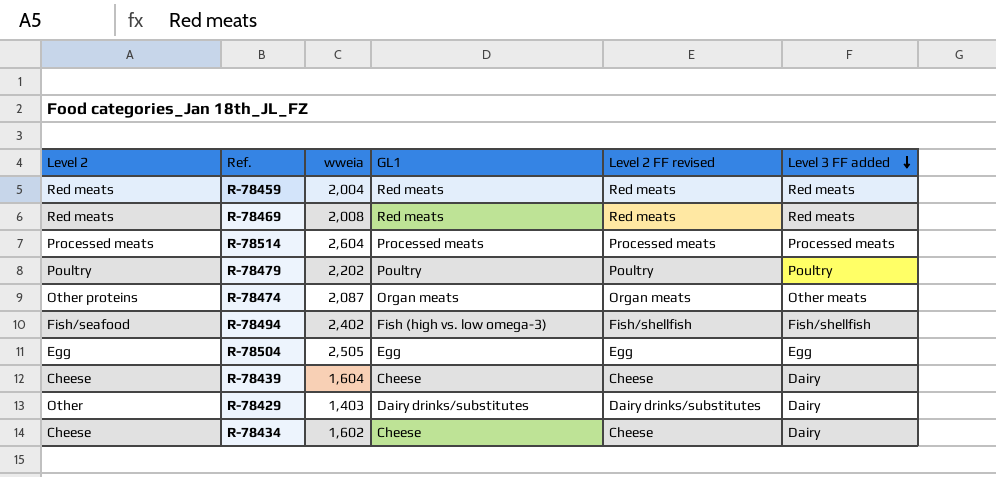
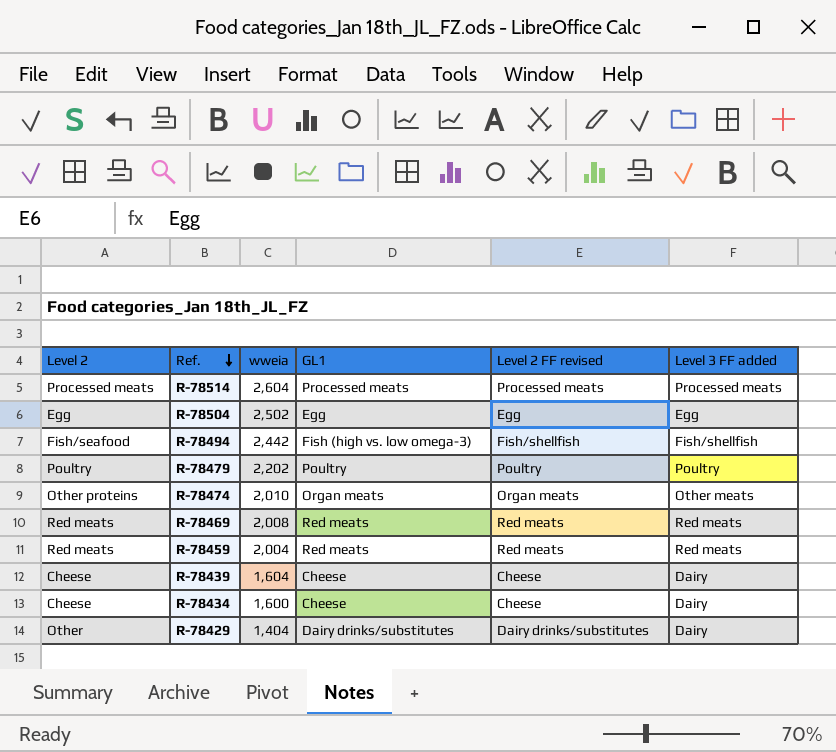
row order: Level 3 FF added descending -> Ref. descending
R-78504 | wweia: 2,505 -> 2,502
R-78494 | wweia: 2,402 -> 2,442
R-78474 | wweia: 2,087 -> 2,010
R-78434 | wweia: 1,602 -> 1,600
R-78429 | wweia: 1,403 -> 1,404

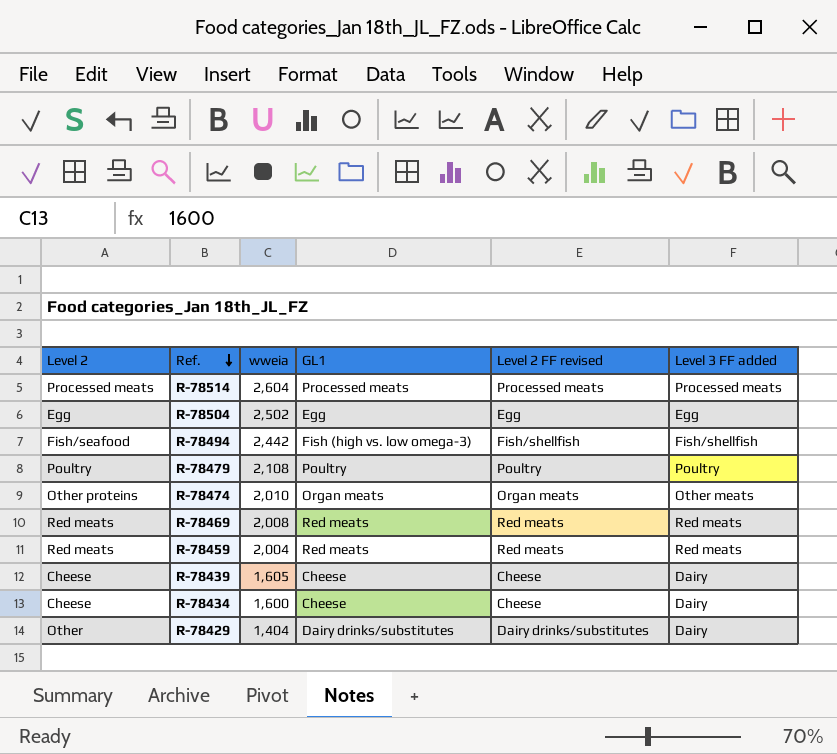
R-78479 | wweia: 2,202 -> 2,108
R-78439 | wweia: 1,604 -> 1,605

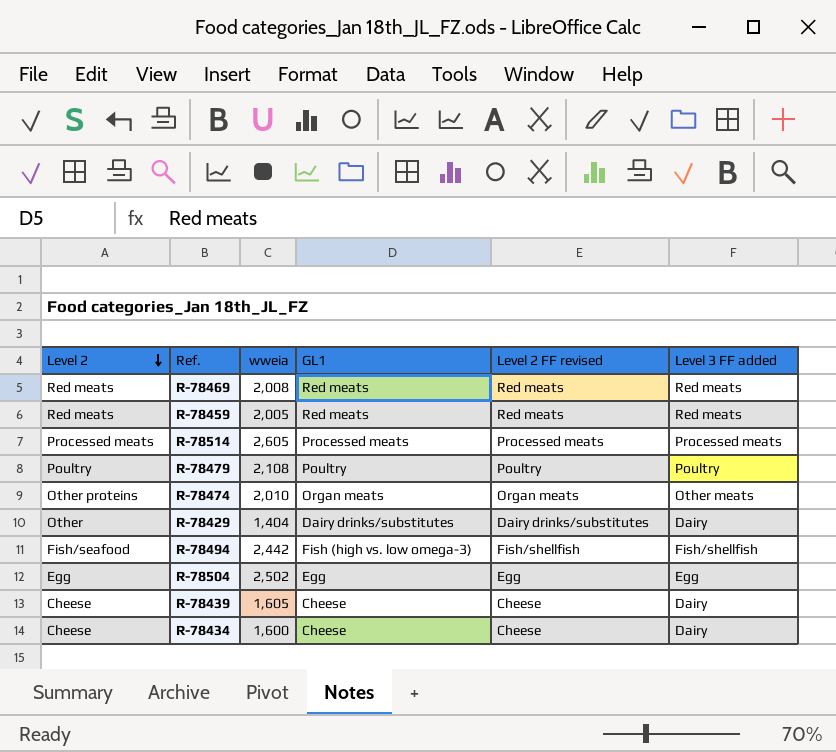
row order: Ref. descending -> Level 2 descending
R-78459 | wweia: 2,004 -> 2,005
R-78514 | wweia: 2,604 -> 2,605

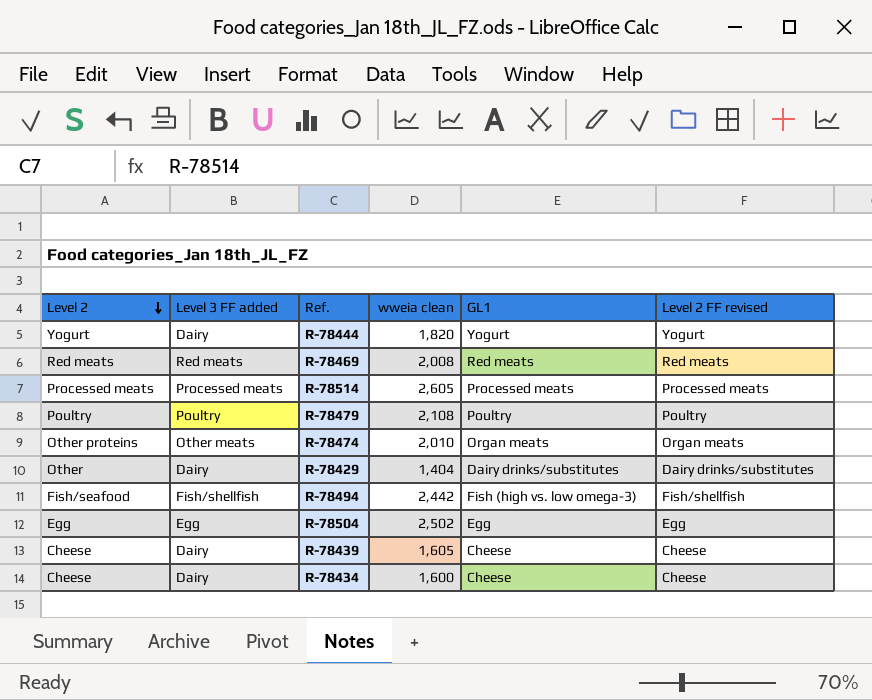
column Level 3 FF added | position: 6 -> 2
column name: wweia -> wweia clean
row R-78459: Red meats | 2,005 | Red meats | Red meats | Red meats -> none
row R-78444: none -> Yogurt | Dairy | 1,820 | Yogurt | Yogurt

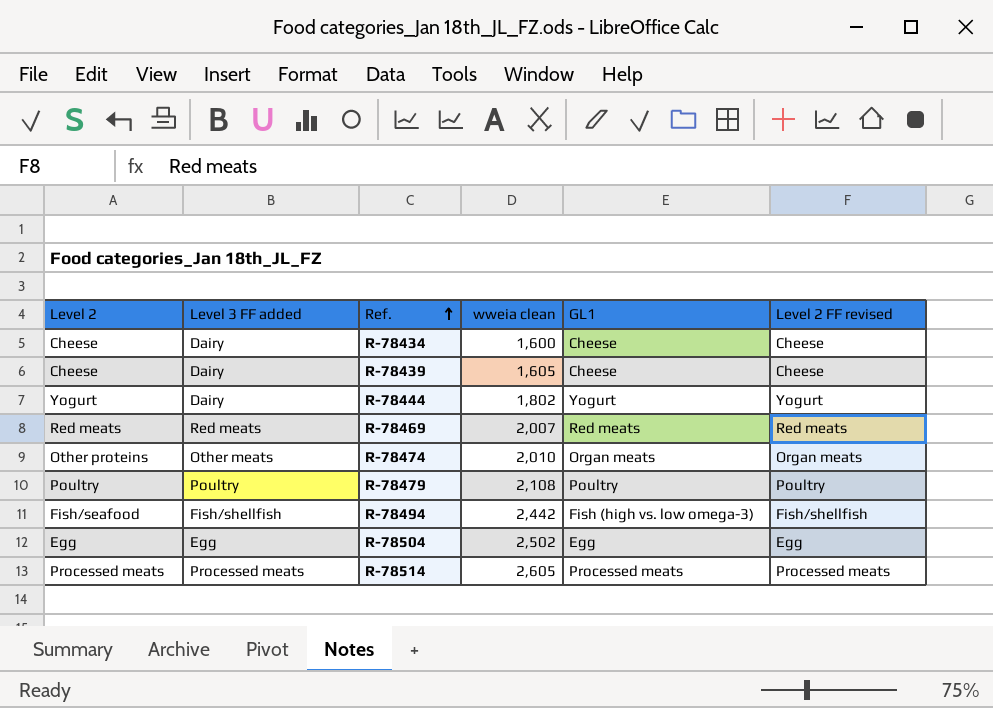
row order: Level 2 descending -> Ref. ascending
row R-78429: Other | Dairy | 1,404 | Dairy drinks/substitutes | Dairy drinks/substitutes -> none
R-78444 | wweia clean: 1,820 -> 1,802
R-78469 | wweia clean: 2,008 -> 2,007

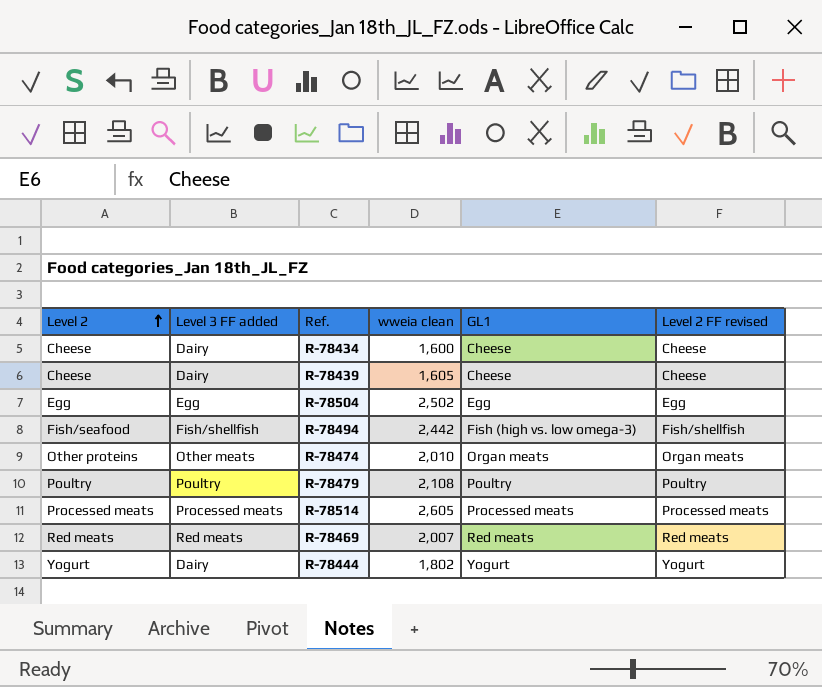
row order: Ref. ascending -> Level 2 ascending

